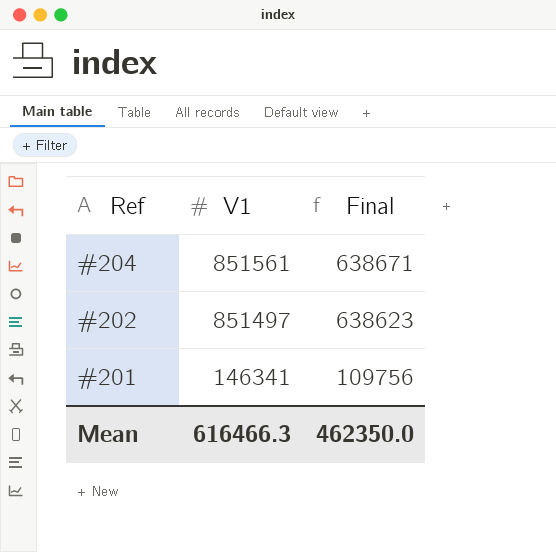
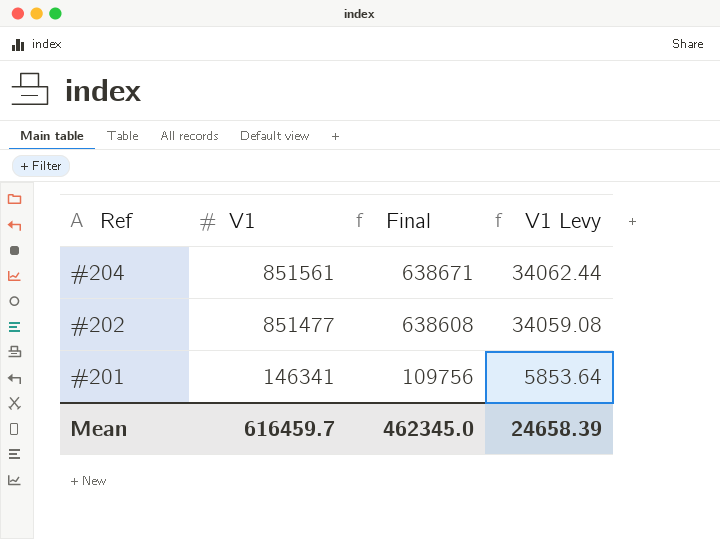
column V1 Levy | formula: none -> [V1] * 0.04
#202 | V1: 851497 -> 851477
#202 | Final: 638623 -> 638608
Mean | V1: 616466.3 -> 616459.7
Mean | Final: 462350.0 -> 462345.0

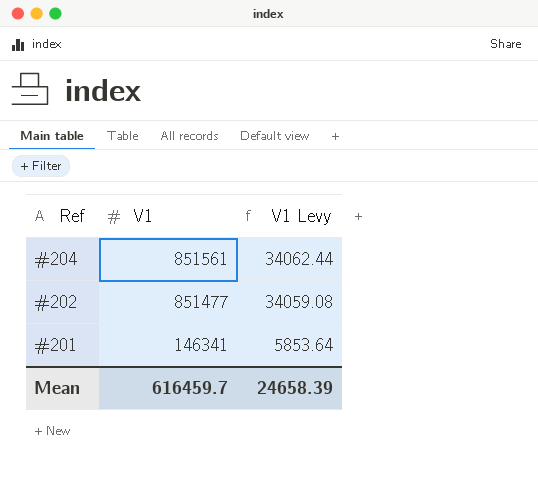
column Final | formula: [V1] * 0.75 -> none

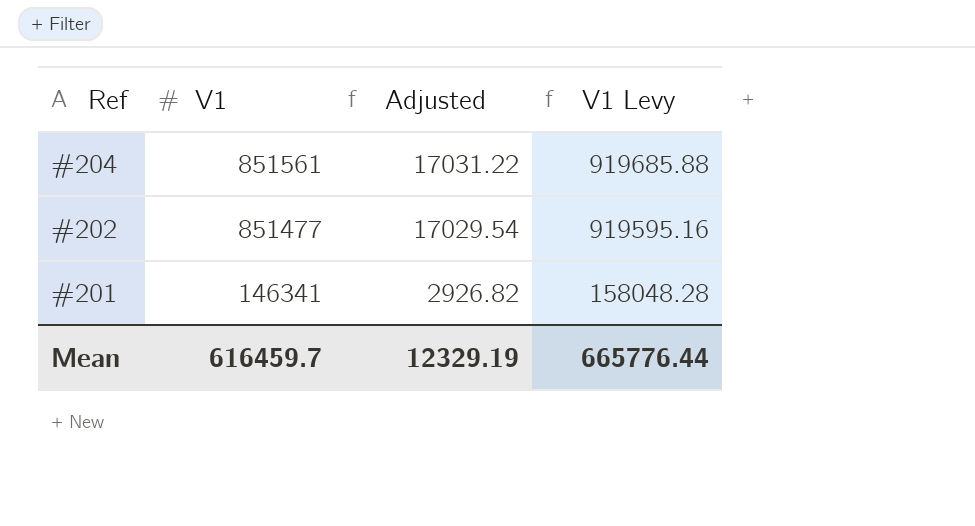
column Adjusted | formula: none -> [V1] * 0.02
column V1 Levy | formula: [V1] * 0.04 -> [V1] * 1.08
Mean | V1 Levy: 24658.39 -> 665776.44

